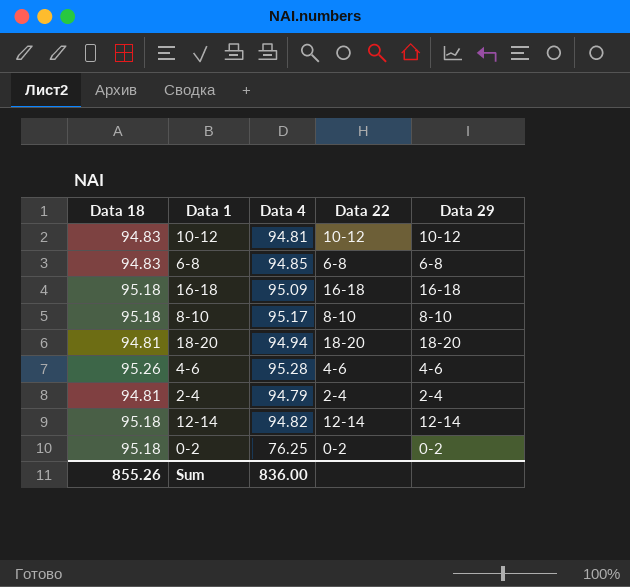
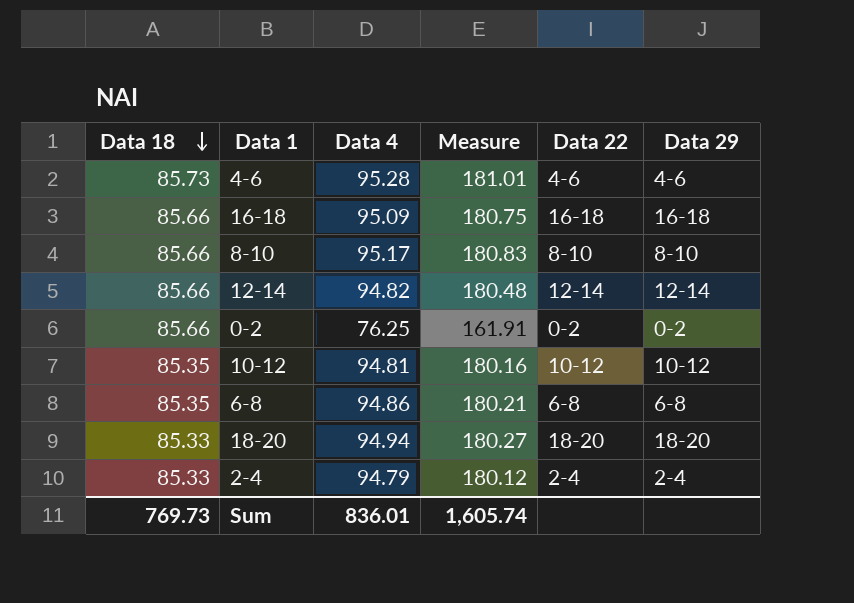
row order: none -> Data 18 descending
column Measure | formula: none -> [Data 18] + [Data 4]
4-6 | Data 18: 95.26 -> 85.73
16-18 | Data 18: 95.18 -> 85.66
8-10 | Data 18: 95.18 -> 85.66
12-14 | Data 18: 95.18 -> 85.66
0-2 | Data 18: 95.18 -> 85.66
10-12 | Data 18: 94.83 -> 85.35
6-8 | Data 18: 94.83 -> 85.35
6-8 | Data 4: 94.85 -> 94.86
18-20 | Data 18: 94.81 -> 85.33
2-4 | Data 18: 94.81 -> 85.33
Sum | Data 18: 855.26 -> 769.73
Sum | Data 4: 836.00 -> 836.01

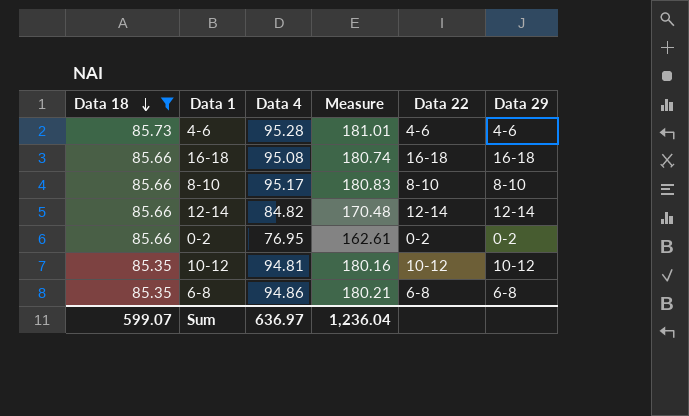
filter: none -> Data 18 != 85.33
16-18 | Data 4: 95.09 -> 95.08
16-18 | Measure: 180.75 -> 180.74
12-14 | Data 4: 94.82 -> 84.82
12-14 | Measure: 180.48 -> 170.48
0-2 | Data 4: 76.25 -> 76.95
0-2 | Measure: 161.91 -> 162.61
Sum | Data 18: 769.73 -> 599.07
Sum | Data 4: 836.01 -> 636.97
Sum | Measure: 1,605.74 -> 1,236.04

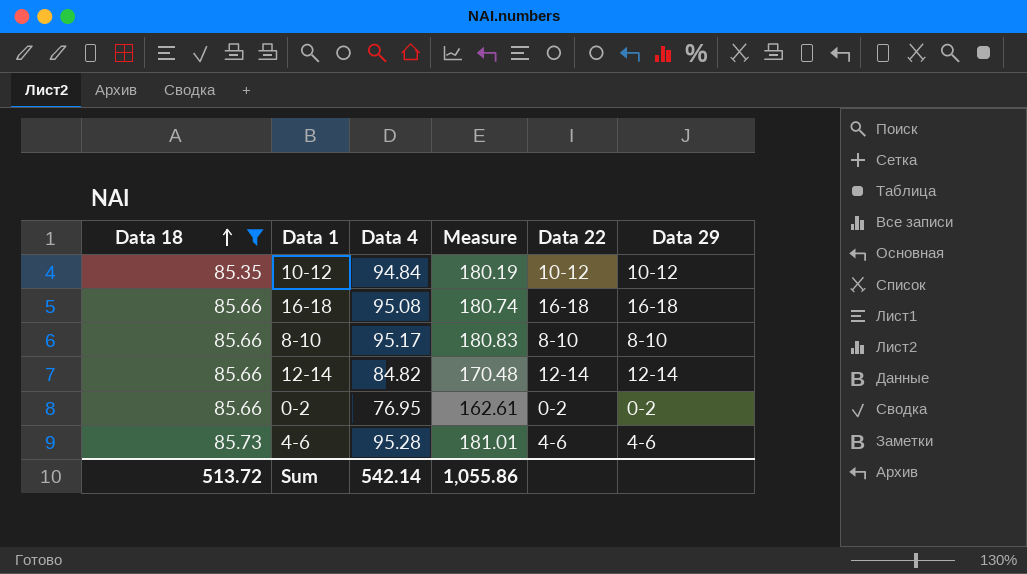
row order: Data 18 descending -> Data 18 ascending
row 6-8: 85.35 | 94.86 | 180.21 | 6-8 | 6-8 -> none
10-12 | Data 4: 94.81 -> 94.84
10-12 | Measure: 180.16 -> 180.19
Sum | Data 18: 599.07 -> 513.72
Sum | Data 4: 636.97 -> 542.14
Sum | Measure: 1,236.04 -> 1,055.86

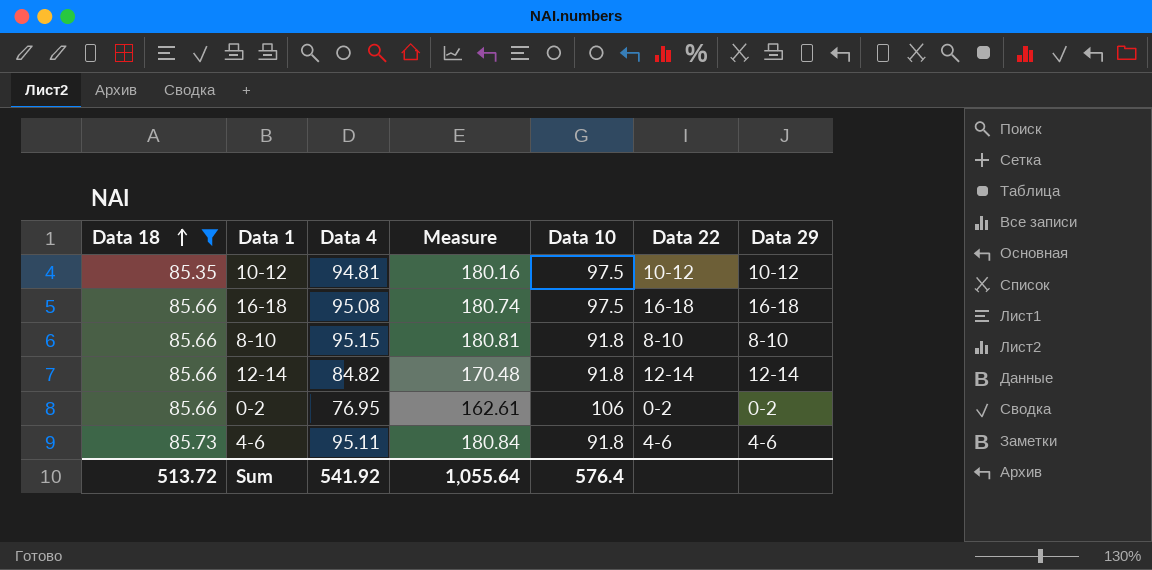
column Data 10 | position: none -> 5
10-12 | Data 4: 94.84 -> 94.81
10-12 | Measure: 180.19 -> 180.16
8-10 | Data 4: 95.17 -> 95.15
8-10 | Measure: 180.83 -> 180.81
4-6 | Data 4: 95.28 -> 95.11
4-6 | Measure: 181.01 -> 180.84
Sum | Data 4: 542.14 -> 541.92
Sum | Measure: 1,055.86 -> 1,055.64

